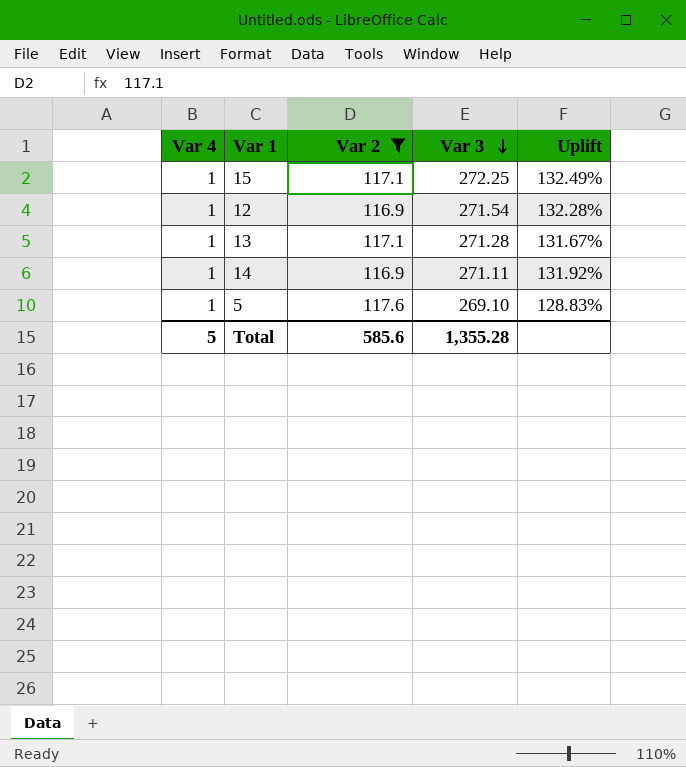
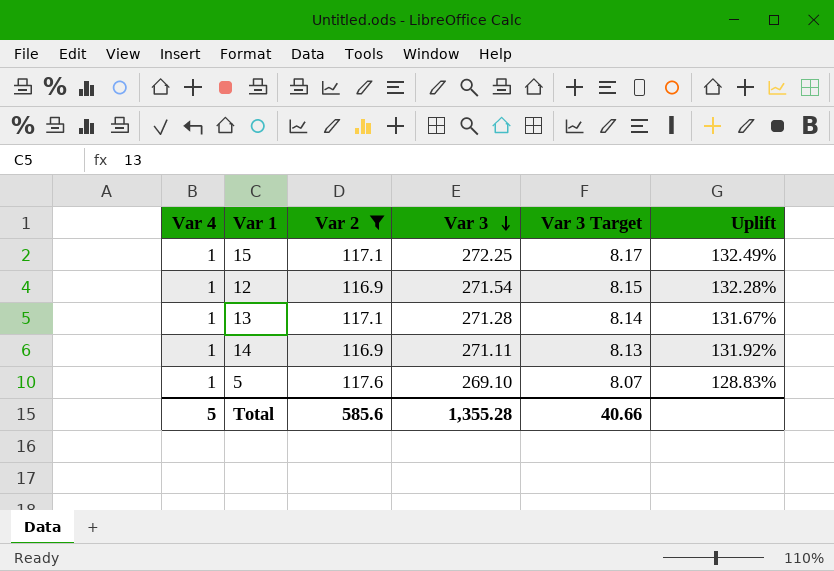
column Var 3 Target | formula: none -> [Var 3] * 0.03

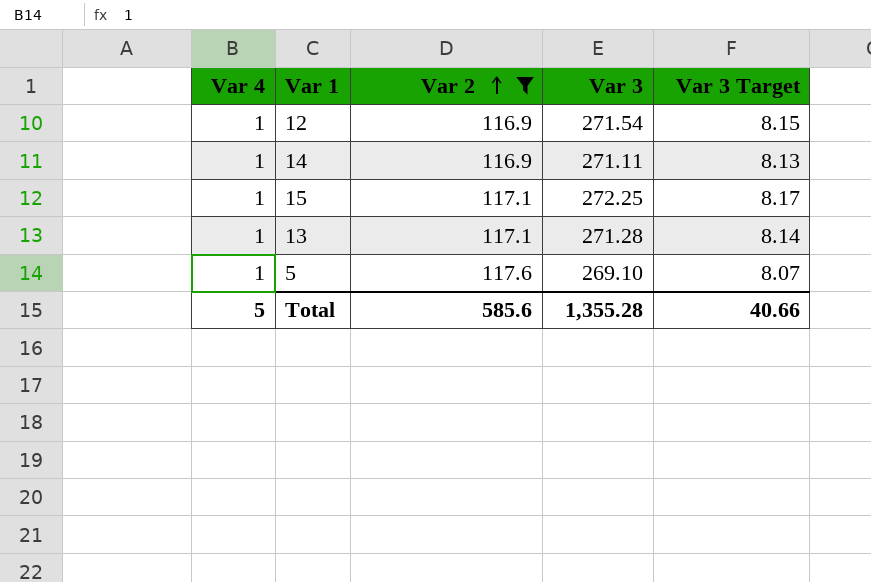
row order: Var 3 descending -> Var 2 ascending
column Uplift | formula: ([Var 3] - [Var 2]) / [Var 2] -> none

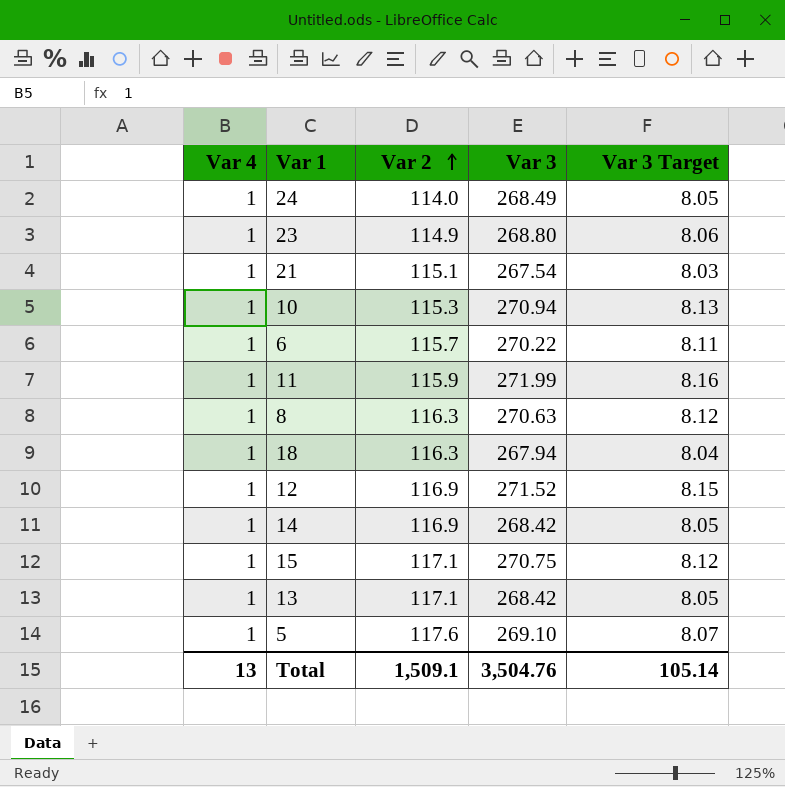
filter: Var 2 >= 116.9 -> none
12 | Var 3: 271.54 -> 271.52
14 | Var 3: 271.11 -> 268.42
14 | Var 3 Target: 8.13 -> 8.05
15 | Var 3: 272.25 -> 270.75
15 | Var 3 Target: 8.17 -> 8.12
13 | Var 3: 271.28 -> 268.42
13 | Var 3 Target: 8.14 -> 8.05
Total | Var 4: 5 -> 13
Total | Var 2: 585.6 -> 1,509.1
Total | Var 3: 1,355.28 -> 3,504.76
Total | Var 3 Target: 40.66 -> 105.14

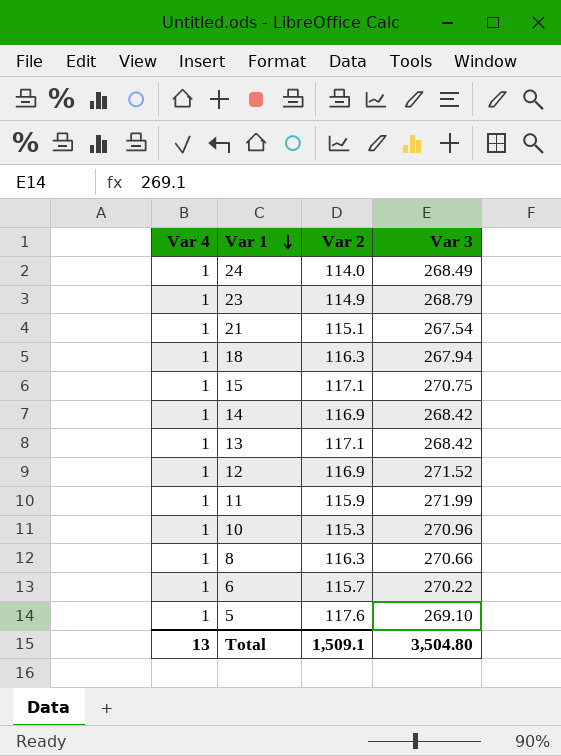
row order: Var 2 ascending -> Var 1 descending
column Var 3 Target | formula: [Var 3] * 0.03 -> none
23 | Var 3: 268.80 -> 268.79
10 | Var 3: 270.94 -> 270.96
8 | Var 3: 270.63 -> 270.66
Total | Var 3: 3,504.76 -> 3,504.80

